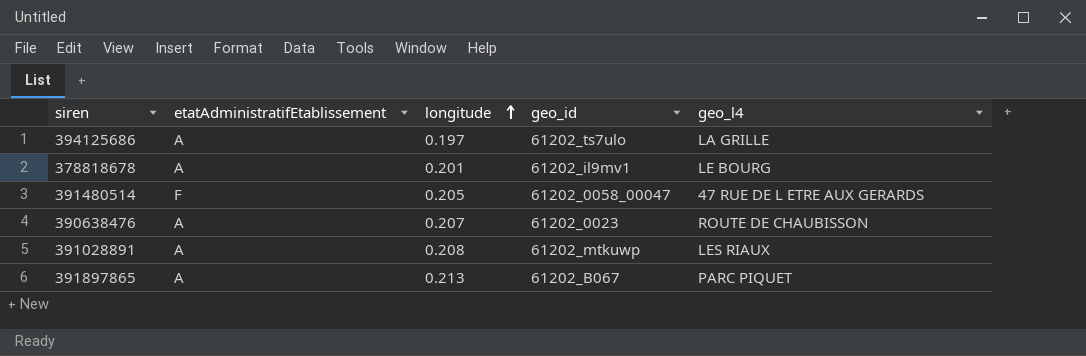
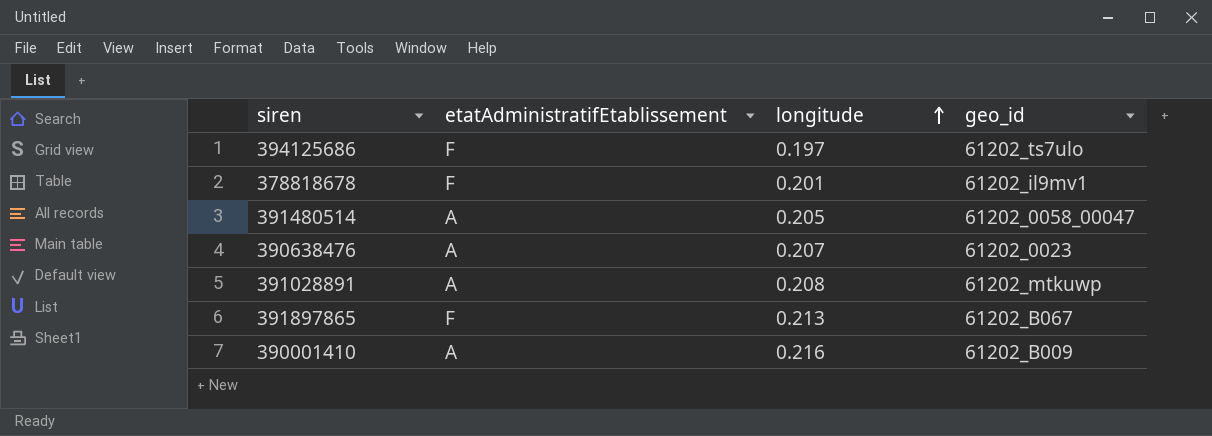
column geo_l4 | position: 5 -> none
394125686 | etatAdministratifEtablissement: A -> F
378818678 | etatAdministratifEtablissement: A -> F
391480514 | etatAdministratifEtablissement: F -> A
391897865 | etatAdministratifEtablissement: A -> F
row 390001410: none -> A | 0.216 | 61202_B009

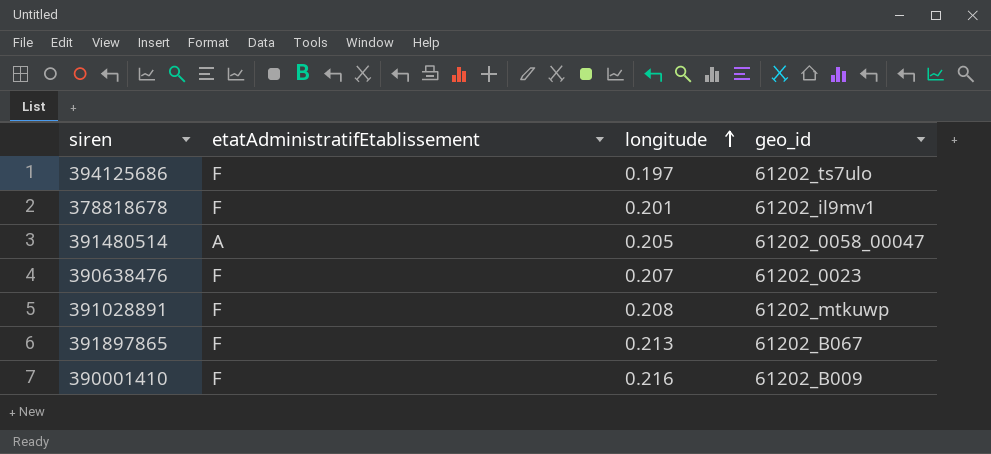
390638476 | etatAdministratifEtablissement: A -> F
391028891 | etatAdministratifEtablissement: A -> F
390001410 | etatAdministratifEtablissement: A -> F

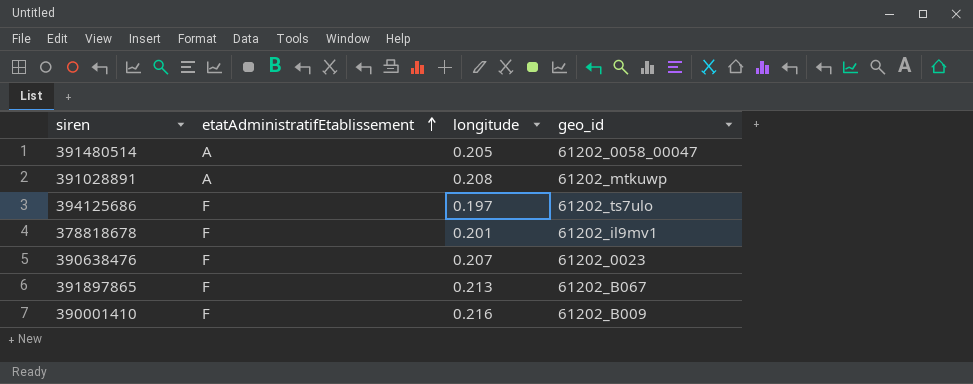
row order: longitude ascending -> etatAdministratifEtablissement ascending
391028891 | etatAdministratifEtablissement: F -> A

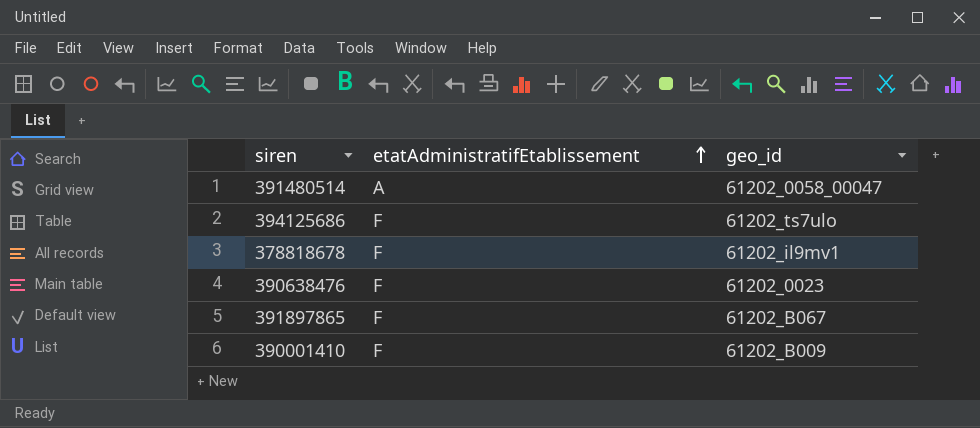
column longitude | position: 3 -> none
row 391028891: A | 0.208 | 61202_mtkuwp -> none

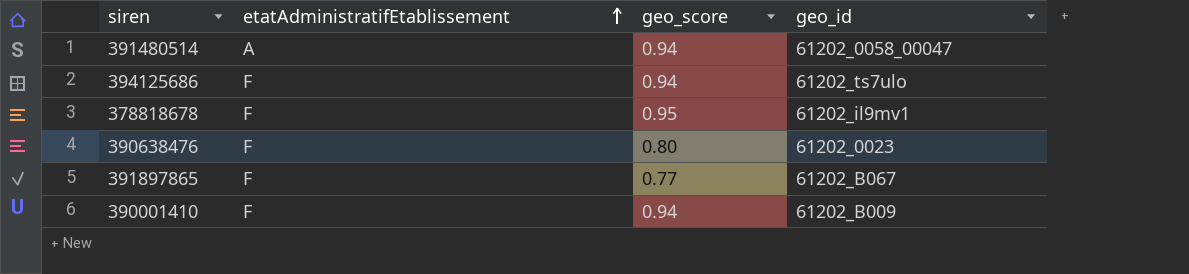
column geo_score | position: none -> 3

